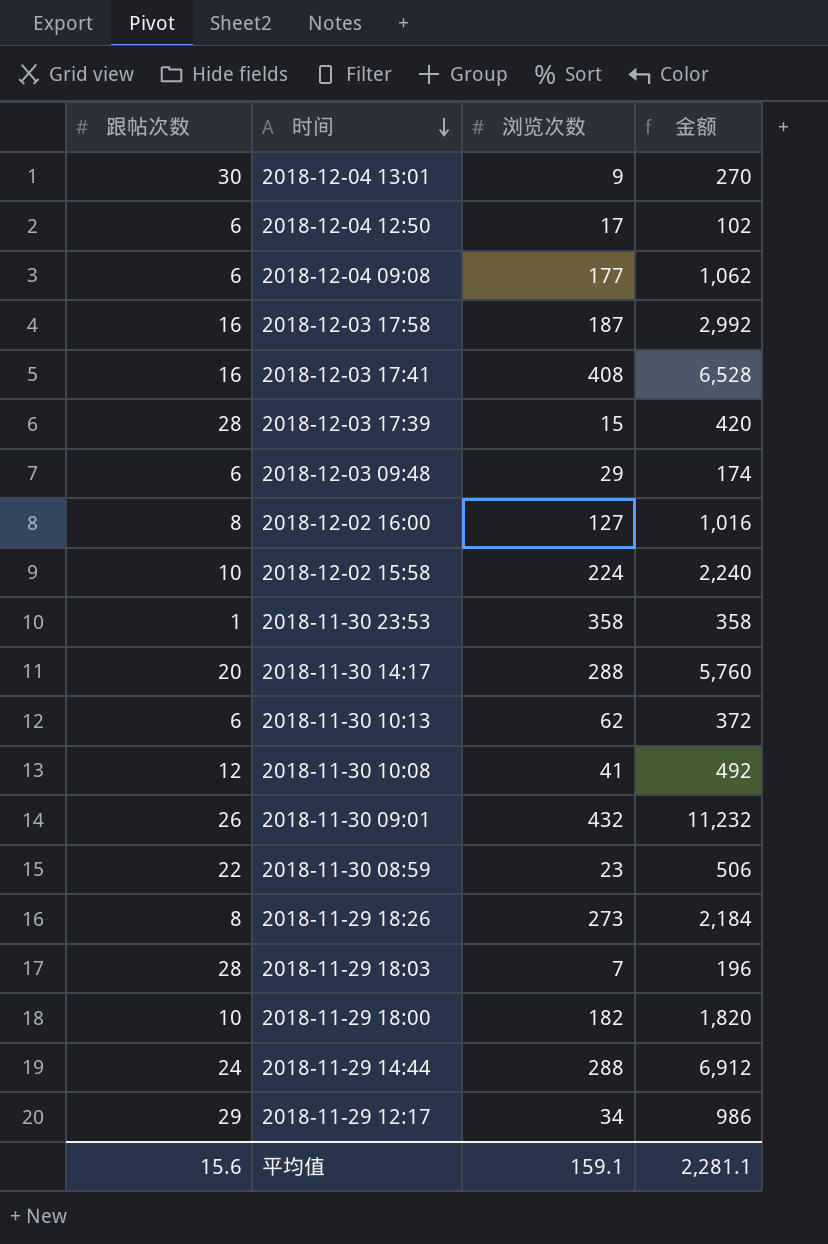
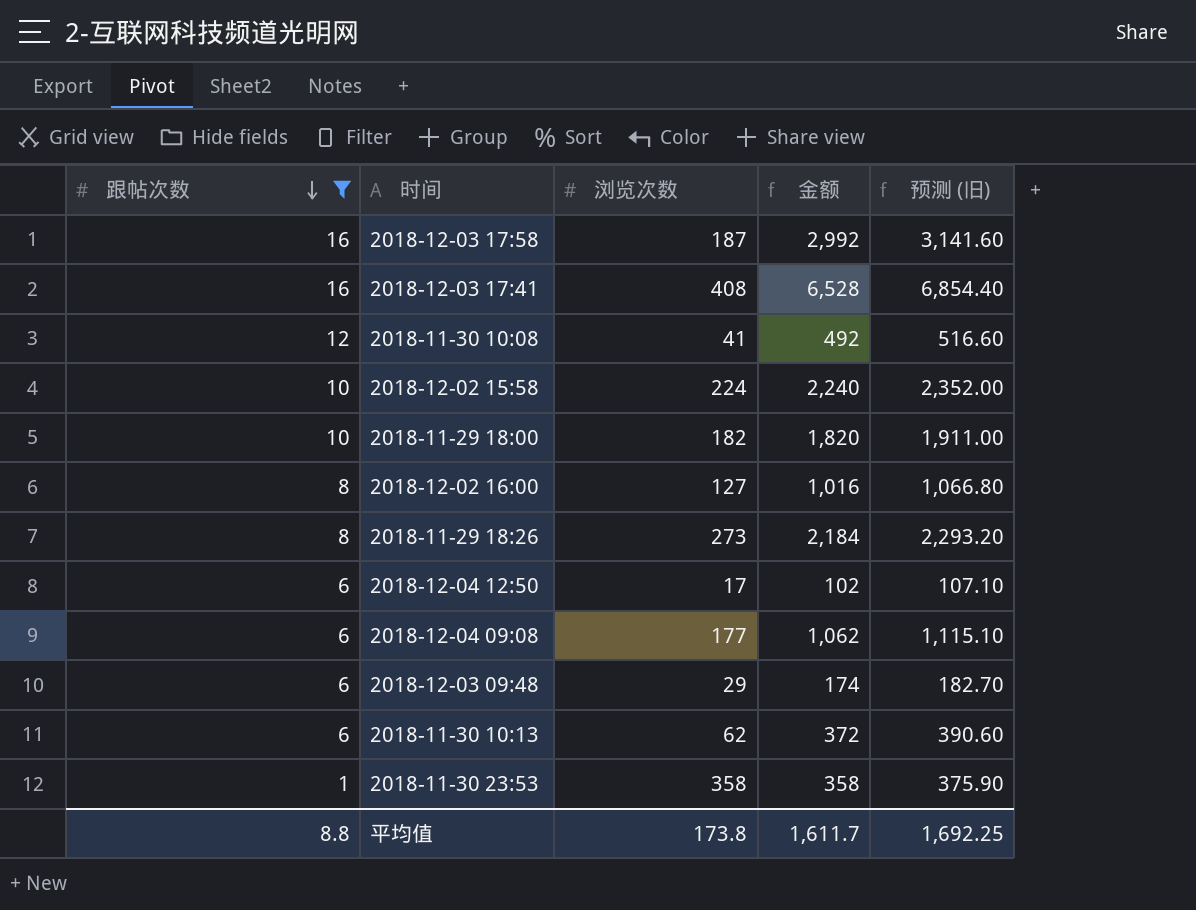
filter: none -> 跟帖次数 <= 16
row order: 时间 descending -> 跟帖次数 descending
column 预测 (旧) | formula: none -> [金额] * 1.05
平均值 | 跟帖次数: 15.6 -> 8.8
平均值 | 浏览次数: 159.1 -> 173.8
平均值 | 金额: 2,281.1 -> 1,611.7

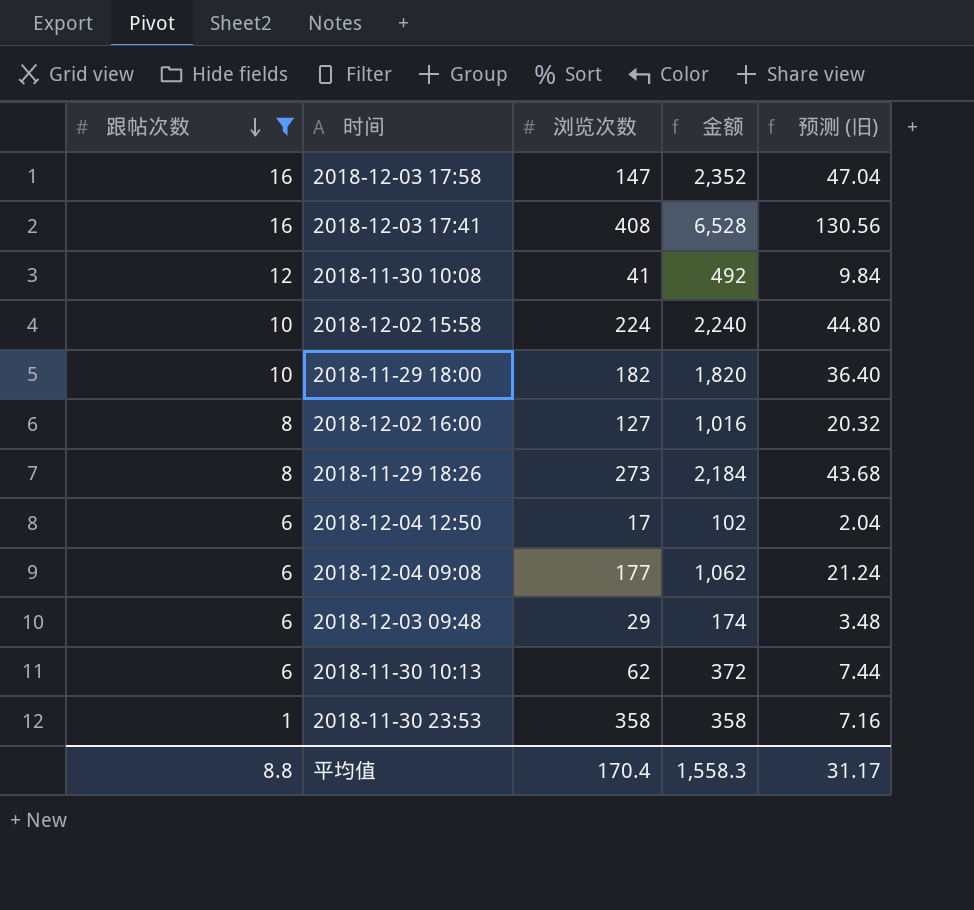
column 预测 (旧) | formula: [金额] * 1.05 -> [金额] * 0.02
2018-12-03 17:58 | 浏览次数: 187 -> 147
2018-12-03 17:58 | 金额: 2,992 -> 2,352
平均值 | 浏览次数: 173.8 -> 170.4
平均值 | 金额: 1,611.7 -> 1,558.3
平均值 | 预测 (旧): 1,692.25 -> 31.17

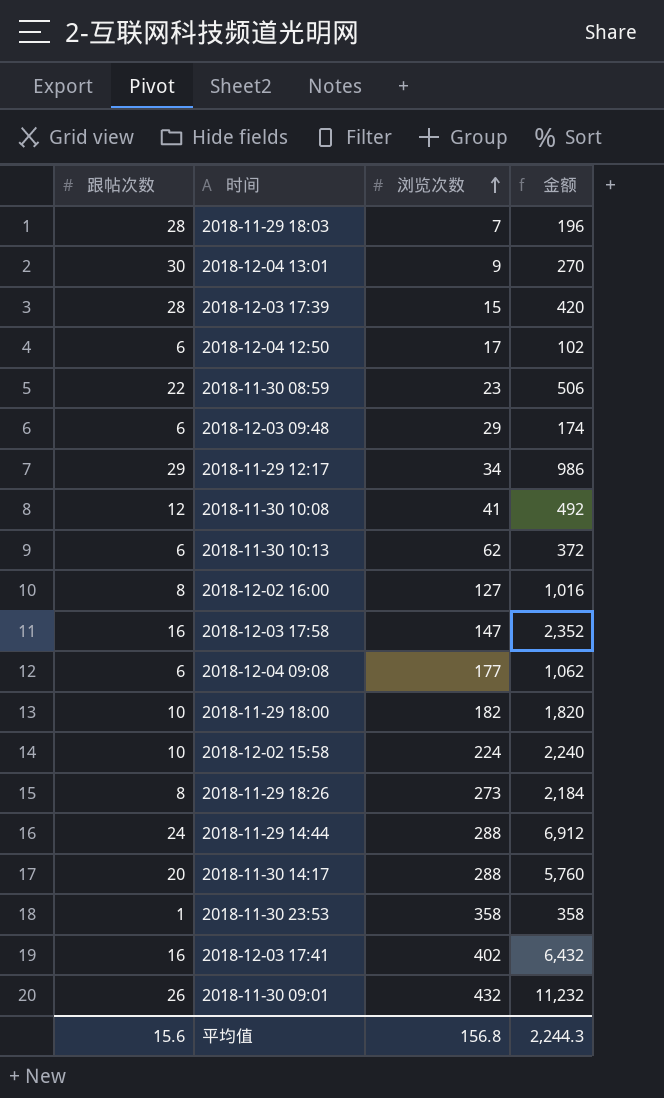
filter: 跟帖次数 <= 16 -> none
row order: 跟帖次数 descending -> 浏览次数 ascending
column 预测 (旧) | formula: [金额] * 0.02 -> none
2018-12-03 17:41 | 浏览次数: 408 -> 402
2018-12-03 17:41 | 金额: 6,528 -> 6,432
平均值 | 跟帖次数: 8.8 -> 15.6
平均值 | 浏览次数: 170.4 -> 156.8
平均值 | 金额: 1,558.3 -> 2,244.3

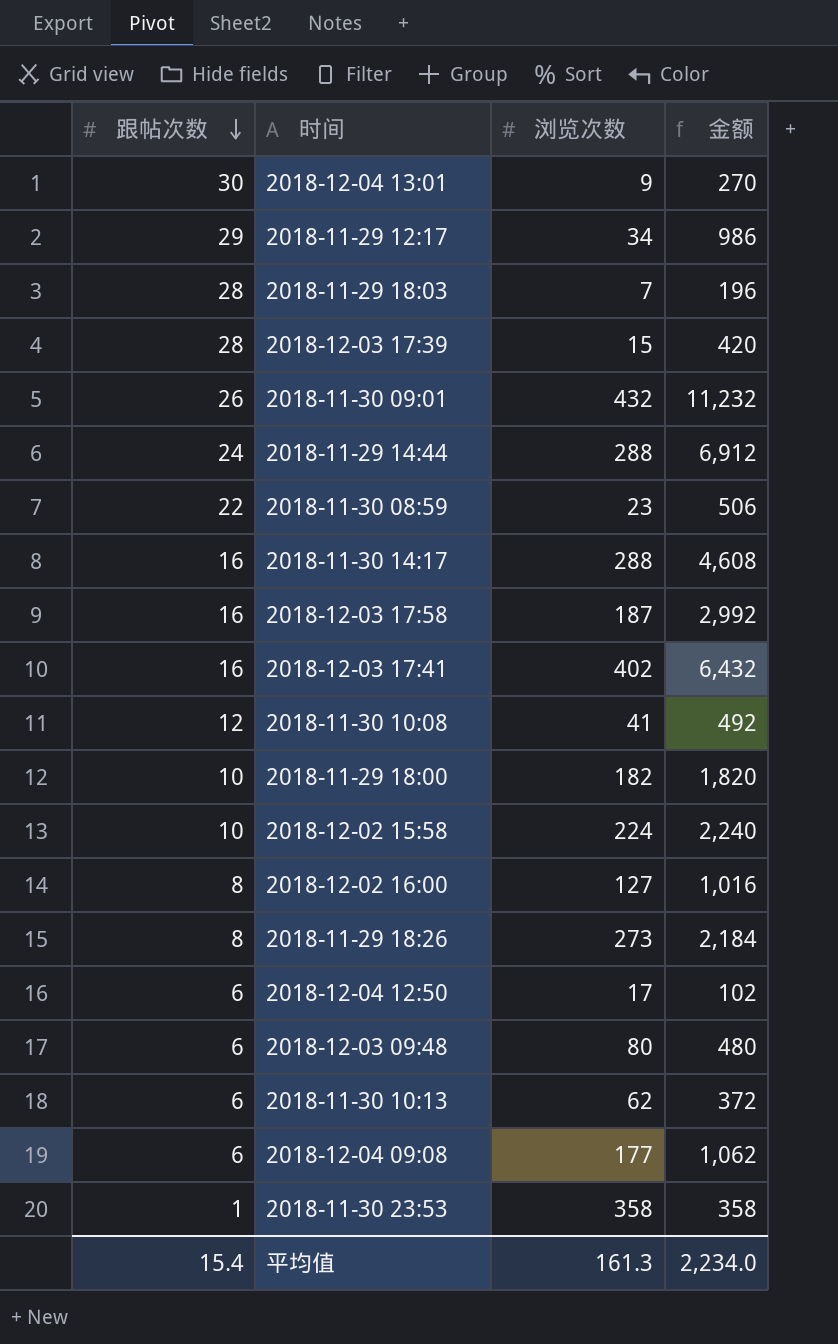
row order: 浏览次数 ascending -> 跟帖次数 descending
2018-11-30 14:17 | 跟帖次数: 20 -> 16
2018-11-30 14:17 | 金额: 5,760 -> 4,608
2018-12-03 17:58 | 浏览次数: 147 -> 187
2018-12-03 17:58 | 金额: 2,352 -> 2,992
2018-12-03 09:48 | 浏览次数: 29 -> 80
2018-12-03 09:48 | 金额: 174 -> 480
平均值 | 跟帖次数: 15.6 -> 15.4
平均值 | 浏览次数: 156.8 -> 161.3
平均值 | 金额: 2,244.3 -> 2,234.0

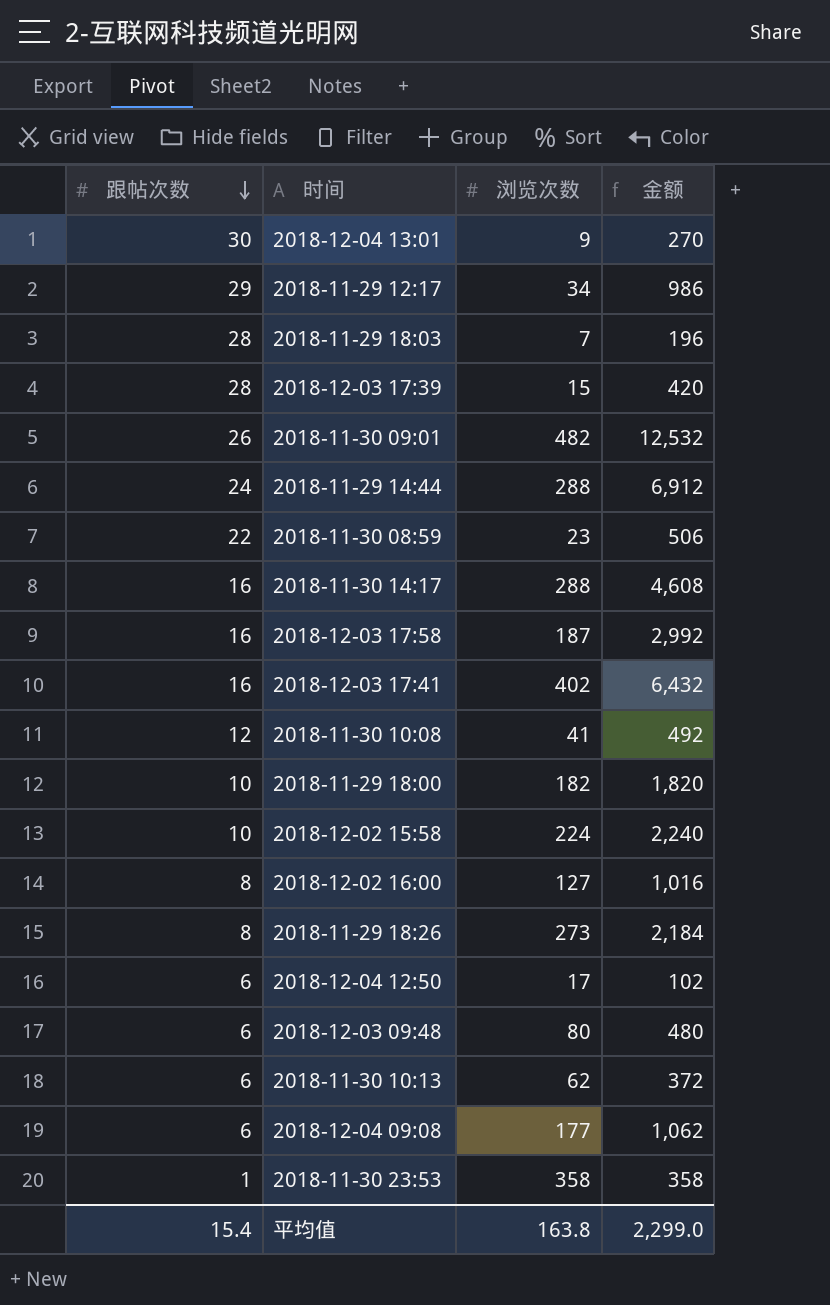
2018-11-30 09:01 | 浏览次数: 432 -> 482
2018-11-30 09:01 | 金额: 11,232 -> 12,532
平均值 | 浏览次数: 161.3 -> 163.8
平均值 | 金额: 2,234.0 -> 2,299.0

